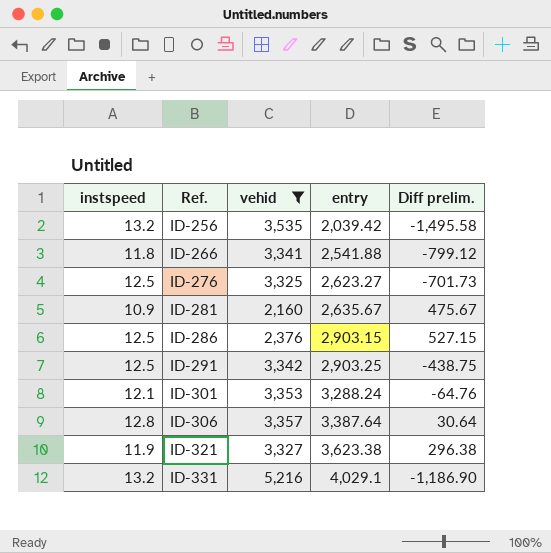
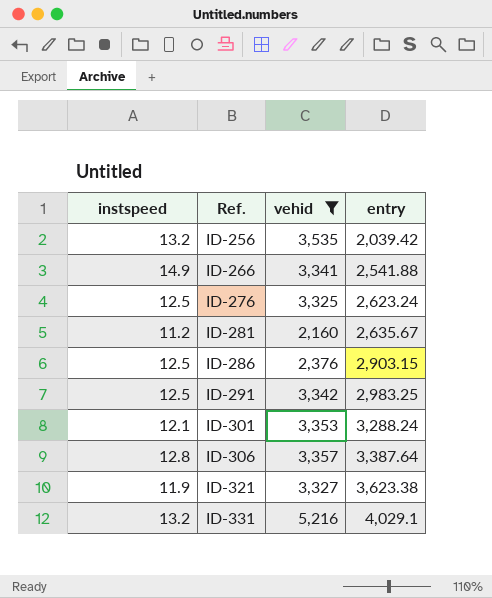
column Diff prelim. | formula: [entry] - [vehid] -> none
ID-266 | instspeed: 11.8 -> 14.9
ID-276 | entry: 2,623.27 -> 2,623.24
ID-281 | instspeed: 10.9 -> 11.2
ID-291 | entry: 2,903.25 -> 2,983.25

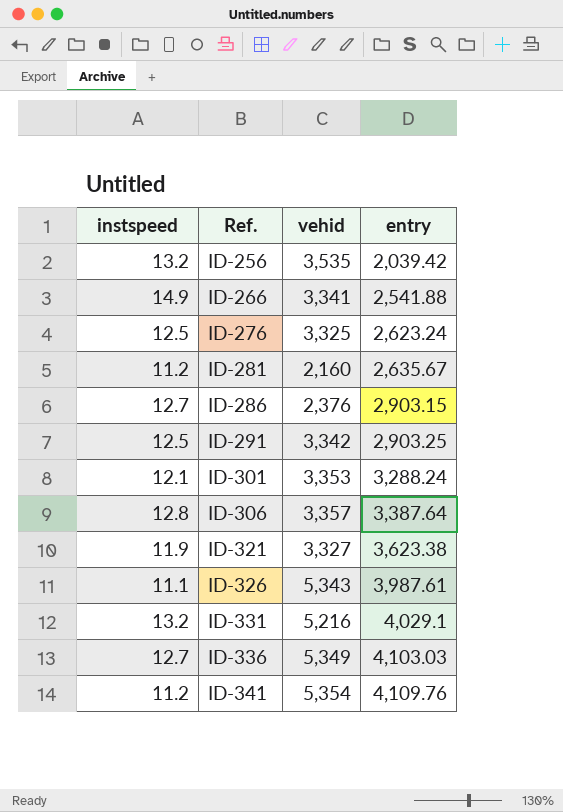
filter: vehid <= 5,216 -> none
ID-286 | instspeed: 12.5 -> 12.7
ID-291 | entry: 2,983.25 -> 2,903.25

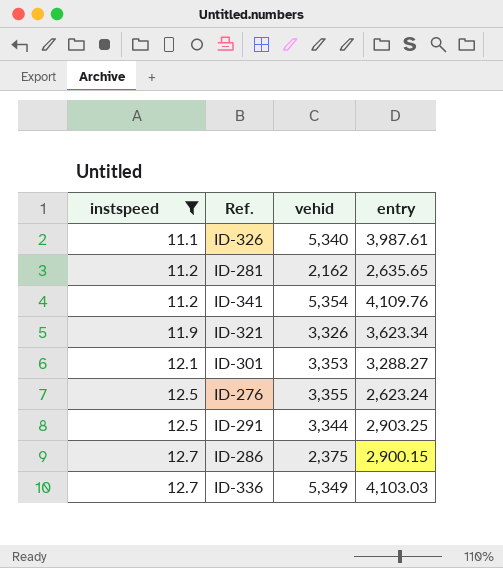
filter: none -> instspeed <= 12.7
row order: Ref. ascending -> instspeed ascending
ID-326 | vehid: 5,343 -> 5,340
ID-281 | vehid: 2,160 -> 2,162
ID-281 | entry: 2,635.67 -> 2,635.65
ID-321 | vehid: 3,327 -> 3,326
ID-321 | entry: 3,623.38 -> 3,623.34
ID-301 | entry: 3,288.24 -> 3,288.27
ID-276 | vehid: 3,325 -> 3,355
ID-291 | vehid: 3,342 -> 3,344
ID-286 | vehid: 2,376 -> 2,375
ID-286 | entry: 2,903.15 -> 2,900.15

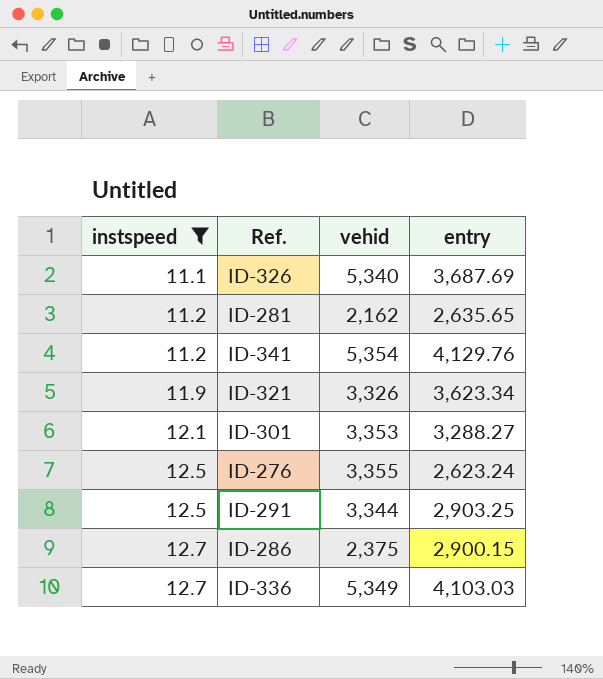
ID-326 | entry: 3,987.61 -> 3,687.69
ID-341 | entry: 4,109.76 -> 4,129.76

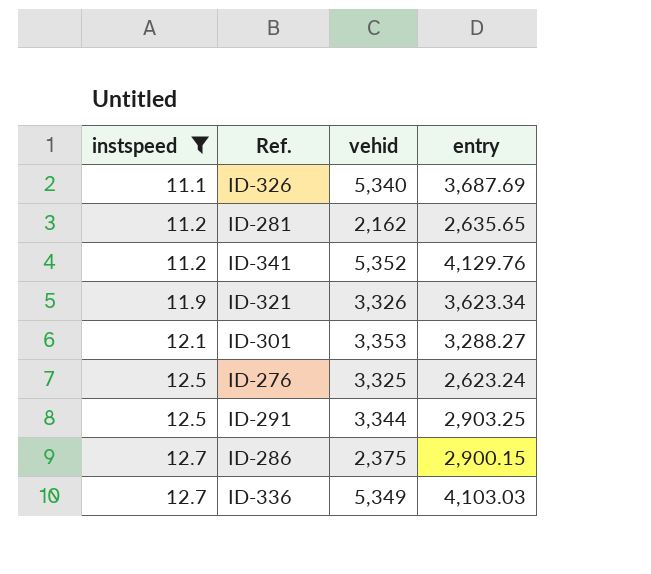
ID-341 | vehid: 5,354 -> 5,352
ID-276 | vehid: 3,355 -> 3,325

